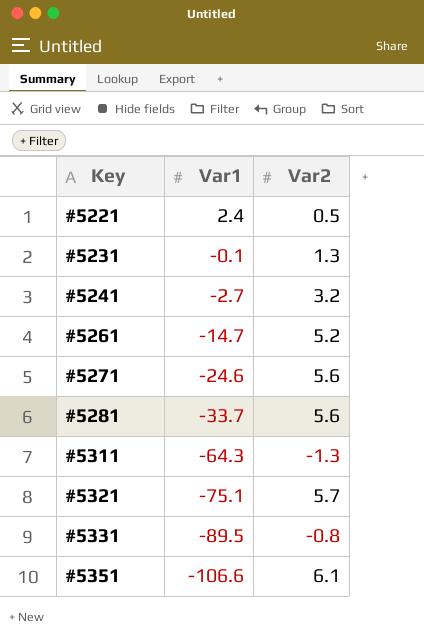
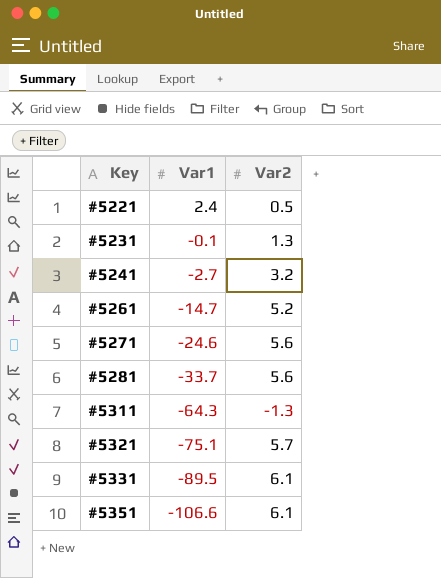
#5331 | Var2: -0.8 -> 6.1

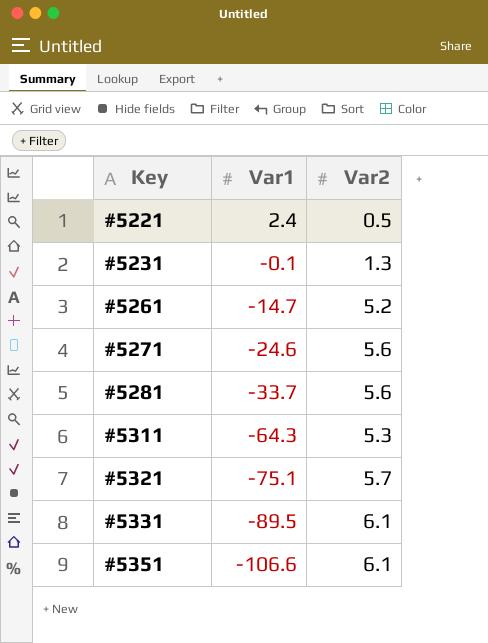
row #5241: -2.7 | 3.2 -> none
#5311 | Var2: -1.3 -> 5.3

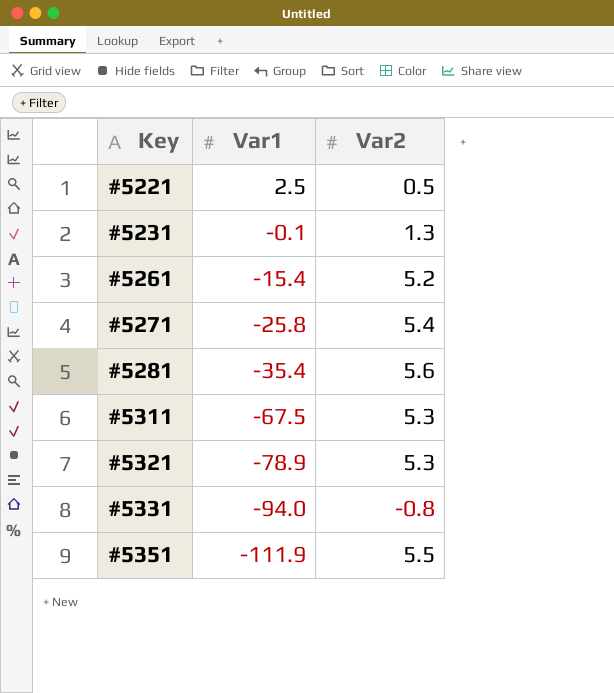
#5221 | Var1: 2.4 -> 2.5
#5261 | Var1: -14.7 -> -15.4
#5271 | Var1: -24.6 -> -25.8
#5271 | Var2: 5.6 -> 5.4
#5281 | Var1: -33.7 -> -35.4
#5311 | Var1: -64.3 -> -67.5
#5321 | Var1: -75.1 -> -78.9
#5321 | Var2: 5.7 -> 5.3
#5331 | Var1: -89.5 -> -94.0
#5331 | Var2: 6.1 -> -0.8
#5351 | Var1: -106.6 -> -111.9
#5351 | Var2: 6.1 -> 5.5

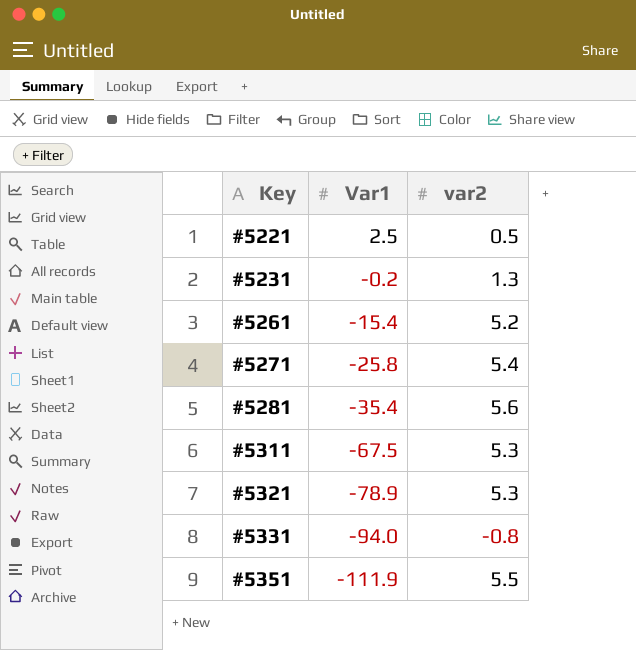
column name: Var2 -> var2
#5231 | Var1: -0.1 -> -0.2

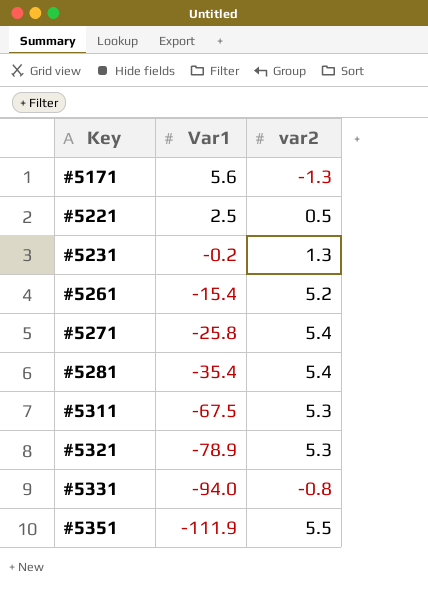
row #5171: none -> 5.6 | -1.3
#5281 | var2: 5.6 -> 5.4

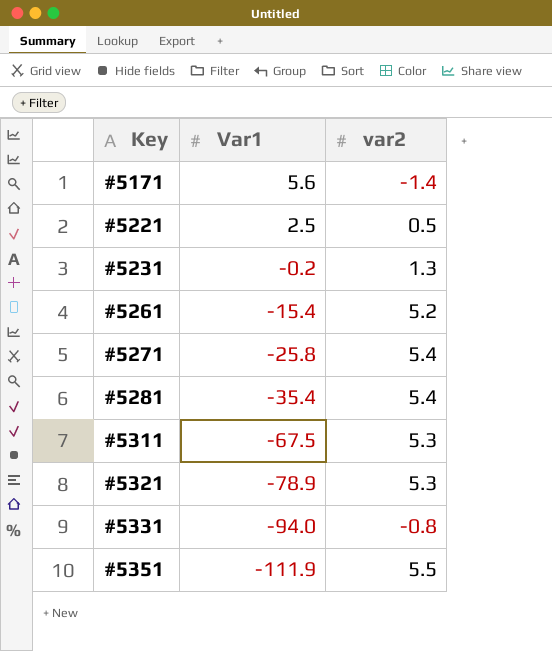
#5171 | var2: -1.3 -> -1.4

